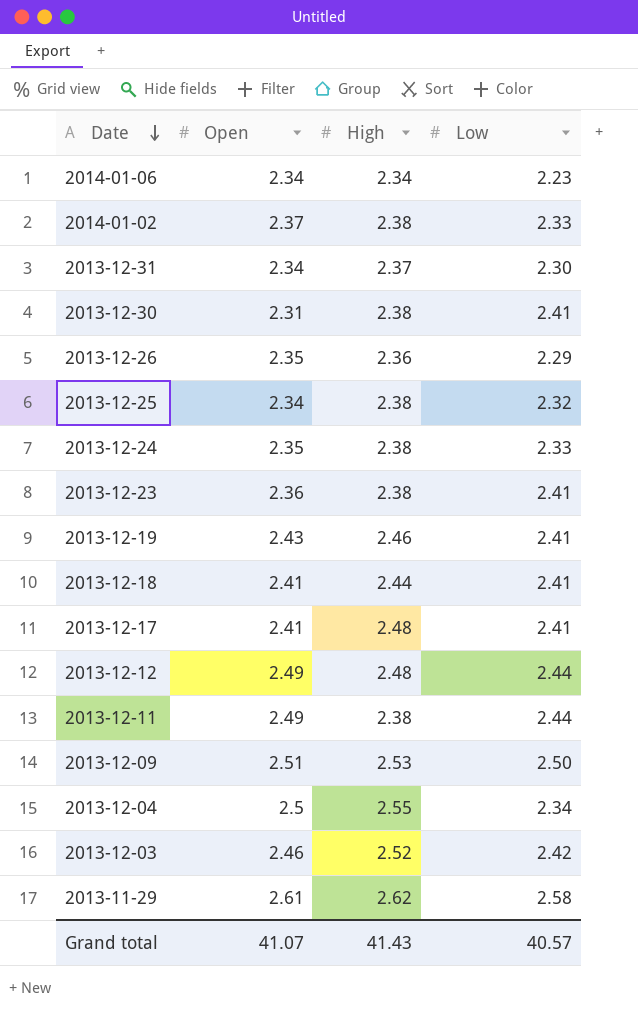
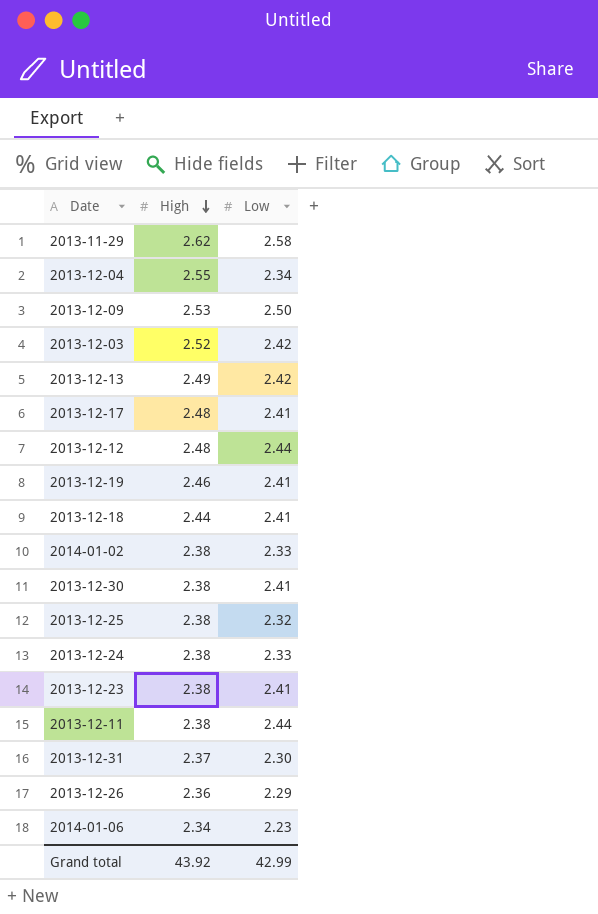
row order: Date descending -> High descending
column Open | position: 2 -> none
row 2013-12-13: none -> 2.49 | 2.42
Grand total | High: 41.43 -> 43.92
Grand total | Low: 40.57 -> 42.99

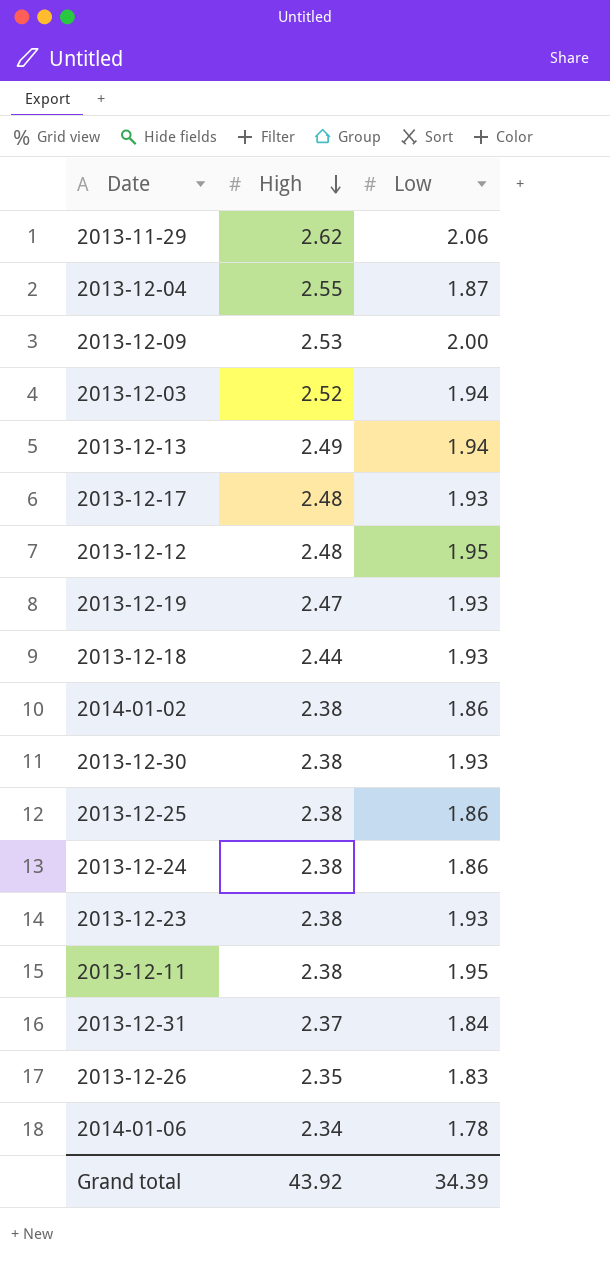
2013-11-29 | Low: 2.58 -> 2.06
2013-12-04 | Low: 2.34 -> 1.87
2013-12-09 | Low: 2.50 -> 2.00
2013-12-03 | Low: 2.42 -> 1.94
2013-12-13 | Low: 2.42 -> 1.94
2013-12-17 | Low: 2.41 -> 1.93
2013-12-12 | Low: 2.44 -> 1.95
2013-12-19 | High: 2.46 -> 2.47
2013-12-19 | Low: 2.41 -> 1.93
2013-12-18 | Low: 2.41 -> 1.93
2014-01-02 | Low: 2.33 -> 1.86
2013-12-30 | Low: 2.41 -> 1.93
2013-12-25 | Low: 2.32 -> 1.86
2013-12-24 | Low: 2.33 -> 1.86
2013-12-23 | Low: 2.41 -> 1.93
2013-12-11 | Low: 2.44 -> 1.95
2013-12-31 | Low: 2.30 -> 1.84
2013-12-26 | High: 2.36 -> 2.35
2013-12-26 | Low: 2.29 -> 1.83
2014-01-06 | Low: 2.23 -> 1.78
Grand total | Low: 42.99 -> 34.39

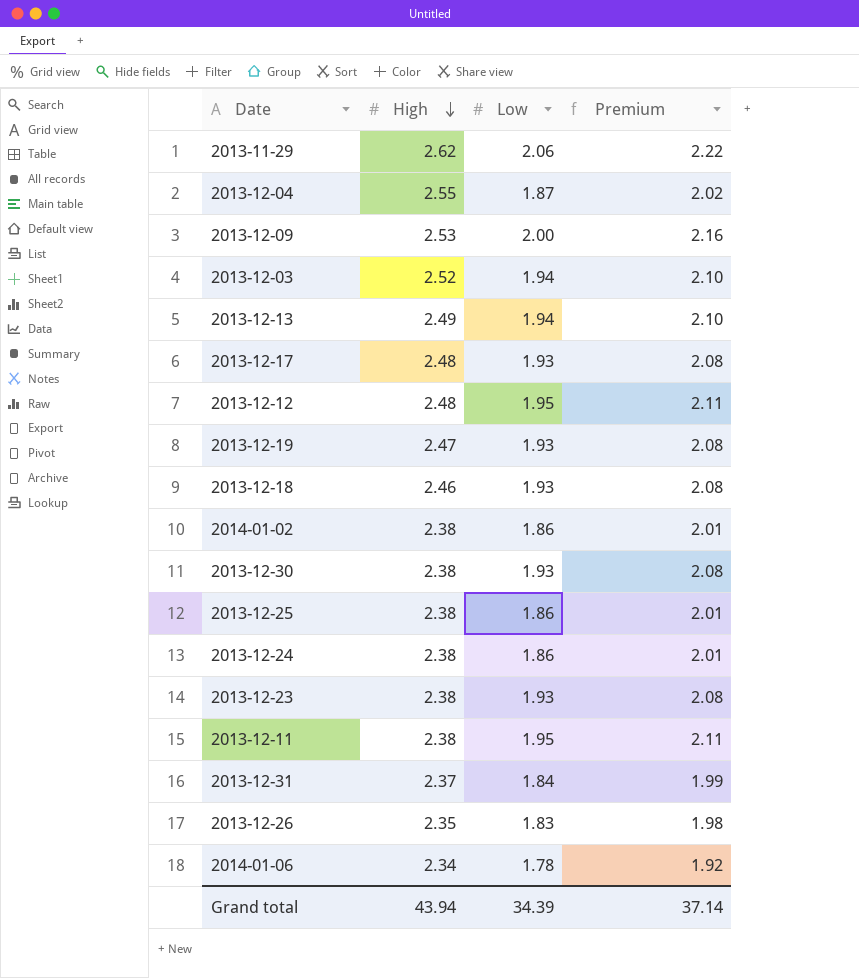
column Premium | formula: none -> [Low] * 1.08
2013-12-18 | High: 2.44 -> 2.46
Grand total | High: 43.92 -> 43.94

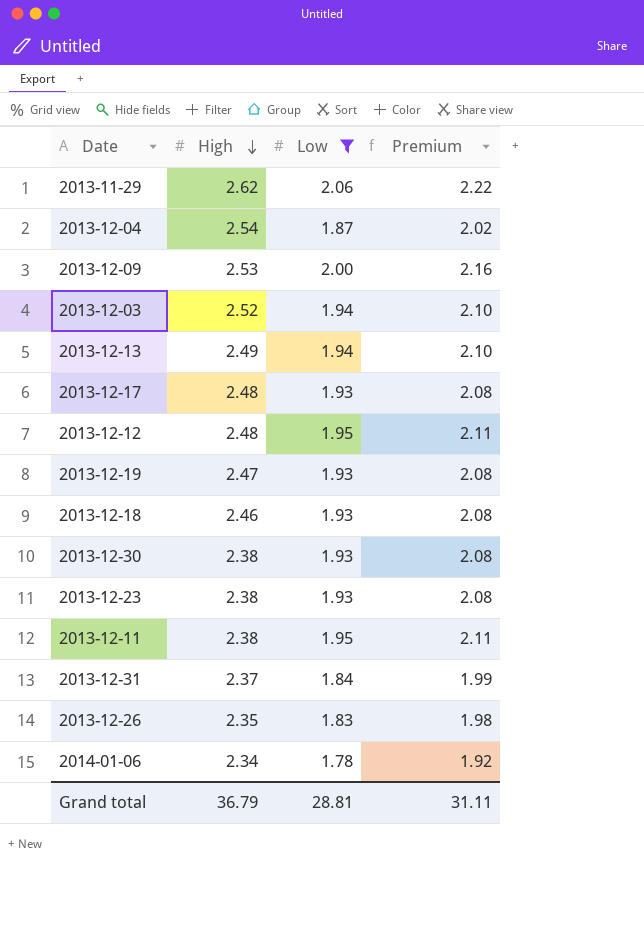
filter: none -> Low != 1.86
2013-12-04 | High: 2.55 -> 2.54
Grand total | High: 43.94 -> 36.79
Grand total | Low: 34.39 -> 28.81
Grand total | Premium: 37.14 -> 31.11

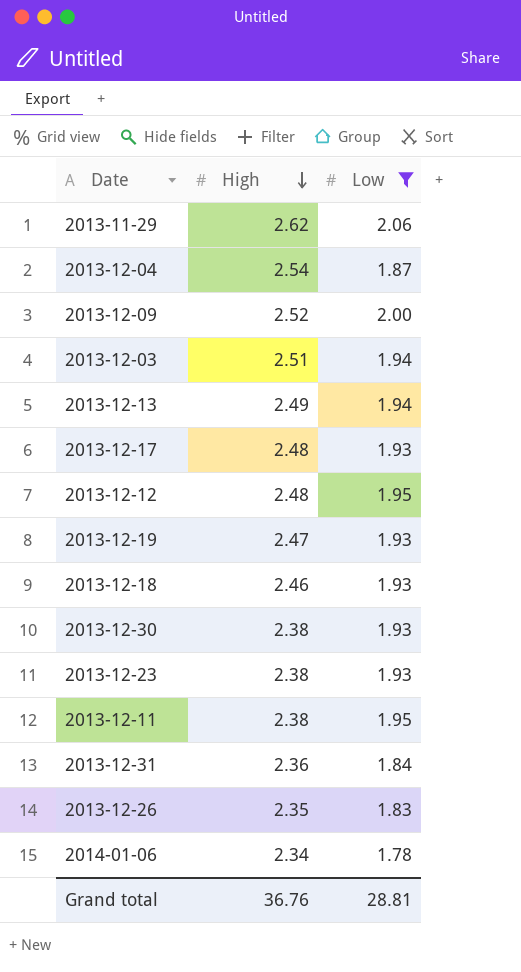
column Premium | formula: [Low] * 1.08 -> none
2013-12-09 | High: 2.53 -> 2.52
2013-12-03 | High: 2.52 -> 2.51
2013-12-31 | High: 2.37 -> 2.36
Grand total | High: 36.79 -> 36.76

